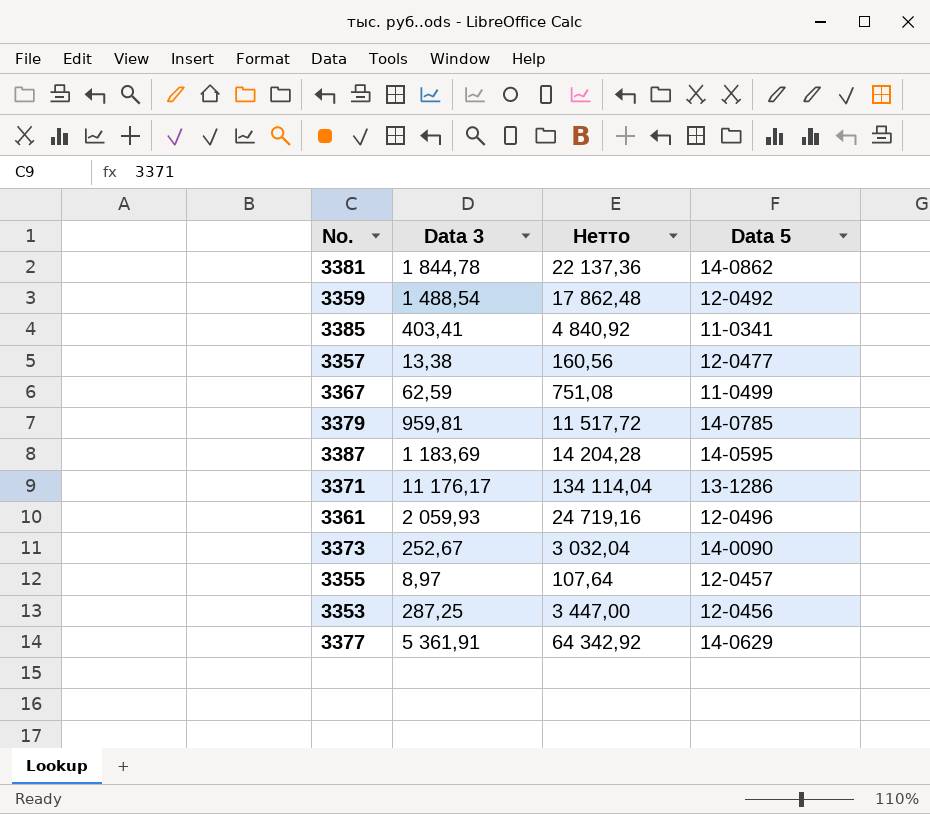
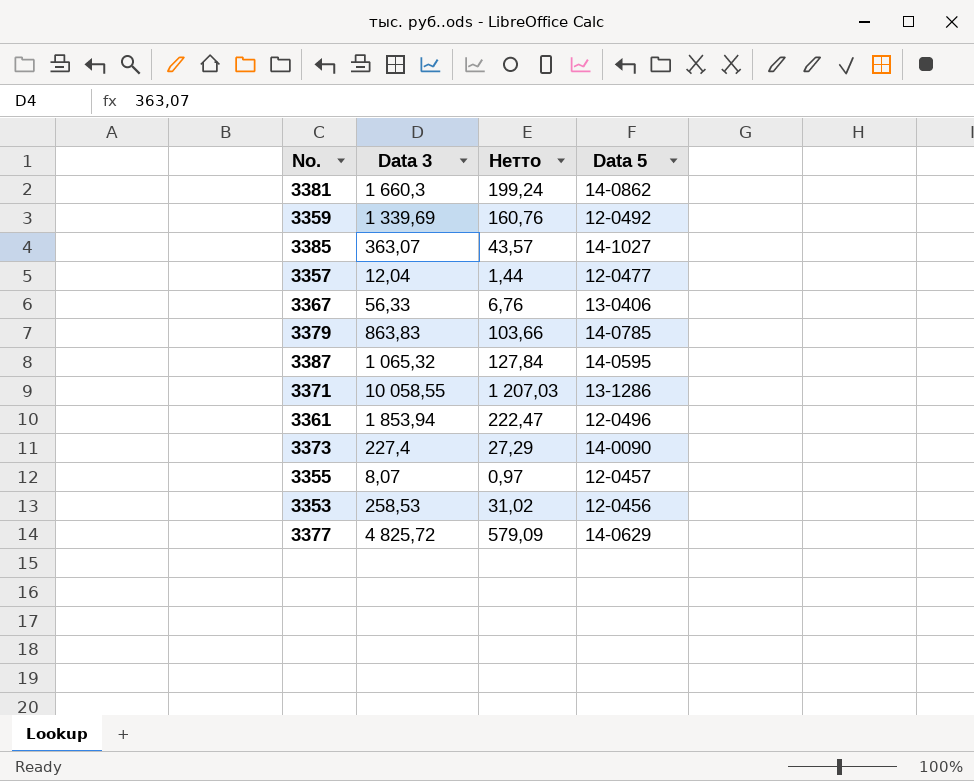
column Нетто | formula: [Data 3] * 12 -> [Data 3] * 0,12
3381 | Data 3: 1 844,78 -> 1 660,3
3359 | Data 3: 1 488,54 -> 1 339,69
3385 | Data 3: 403,41 -> 363,07
3385 | Data 5: 11-0341 -> 14-1027
3357 | Data 3: 13,38 -> 12,04
3367 | Data 3: 62,59 -> 56,33
3367 | Data 5: 11-0499 -> 13-0406
3379 | Data 3: 959,81 -> 863,83
3387 | Data 3: 1 183,69 -> 1 065,32
3371 | Data 3: 11 176,17 -> 10 058,55
3361 | Data 3: 2 059,93 -> 1 853,94
3373 | Data 3: 252,67 -> 227,4
3355 | Data 3: 8,97 -> 8,07
3353 | Data 3: 287,25 -> 258,53
3377 | Data 3: 5 361,91 -> 4 825,72

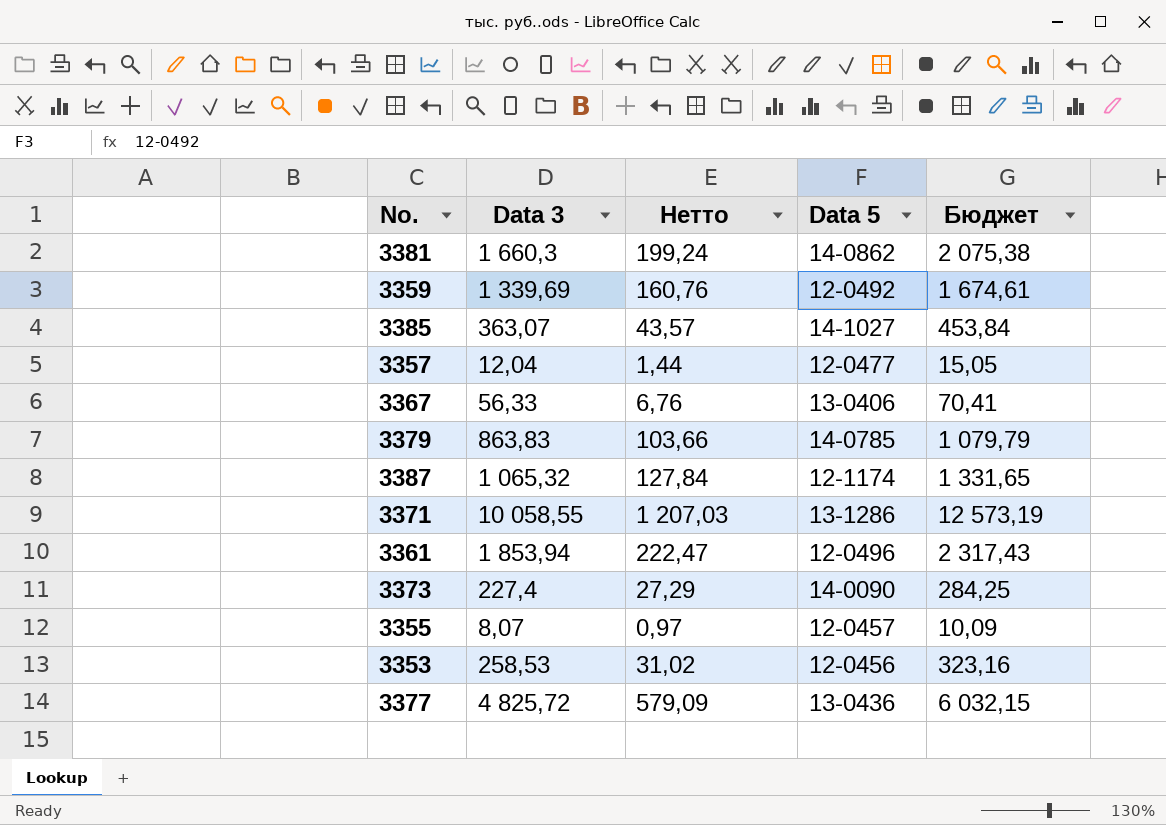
column Бюджет | formula: none -> [Data 3] * 1,25
3387 | Data 5: 14-0595 -> 12-1174
3377 | Data 5: 14-0629 -> 13-0436

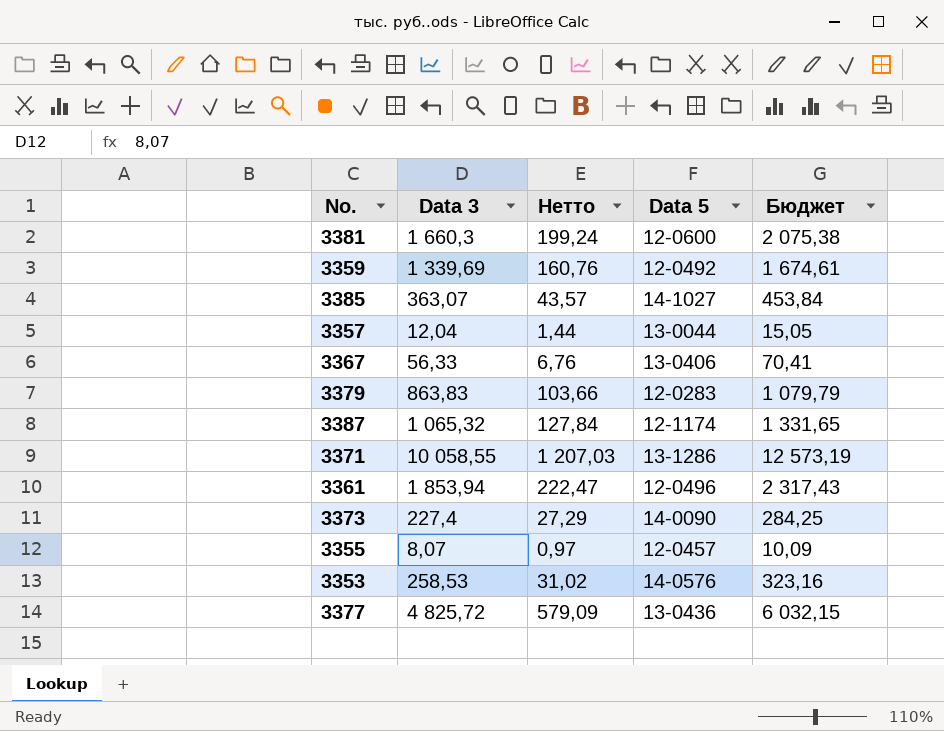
3381 | Data 5: 14-0862 -> 12-0600
3357 | Data 5: 12-0477 -> 13-0044
3379 | Data 5: 14-0785 -> 12-0283
3353 | Data 5: 12-0456 -> 14-0576

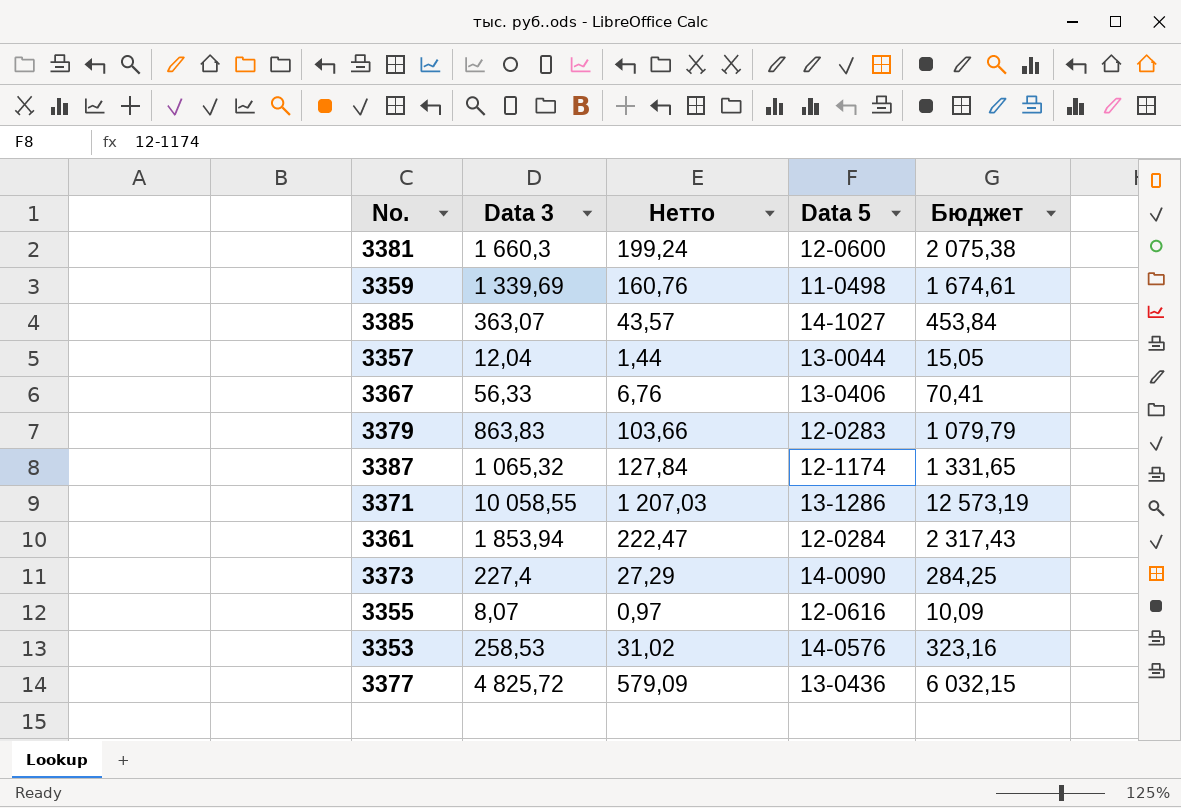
3359 | Data 5: 12-0492 -> 11-0498
3361 | Data 5: 12-0496 -> 12-0284
3355 | Data 5: 12-0457 -> 12-0616

